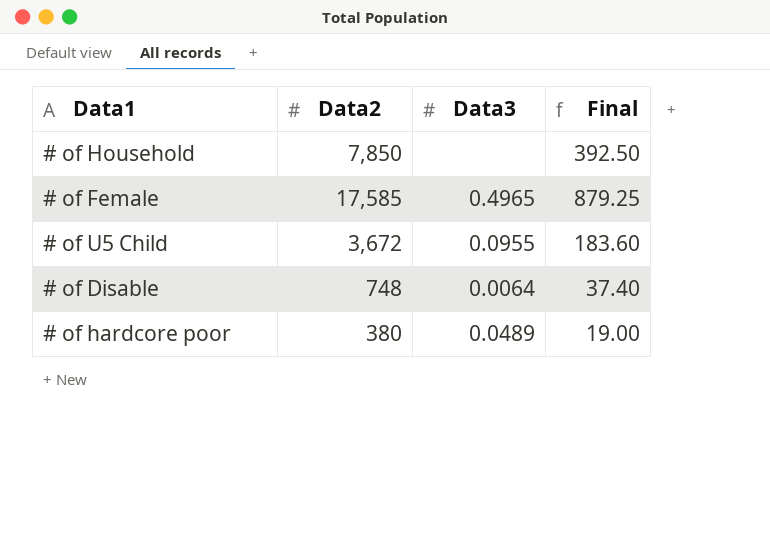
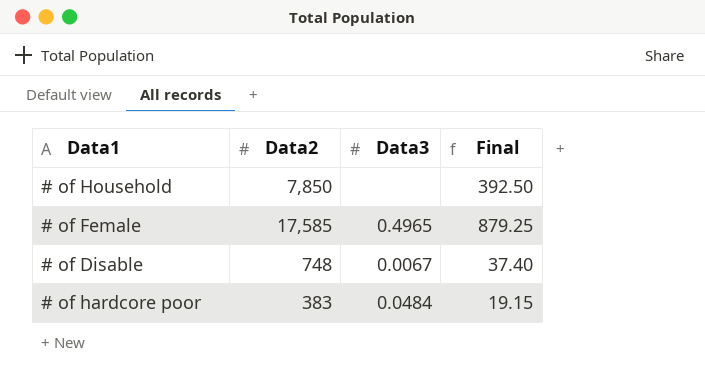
row # of U5 Child: 3,672 | 0.0955 | 183.60 -> none
# of Disable | Data3: 0.0064 -> 0.0067
# of hardcore poor | Data2: 380 -> 383
# of hardcore poor | Data3: 0.0489 -> 0.0484
# of hardcore poor | Final: 19.00 -> 19.15

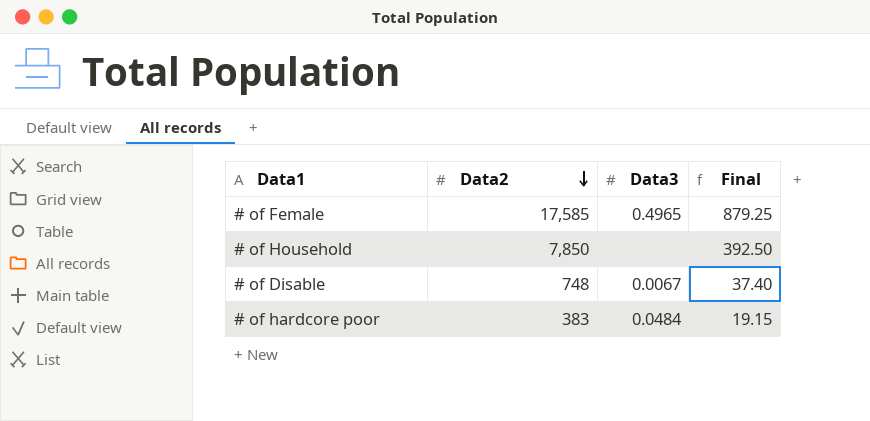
row order: none -> Data2 descending

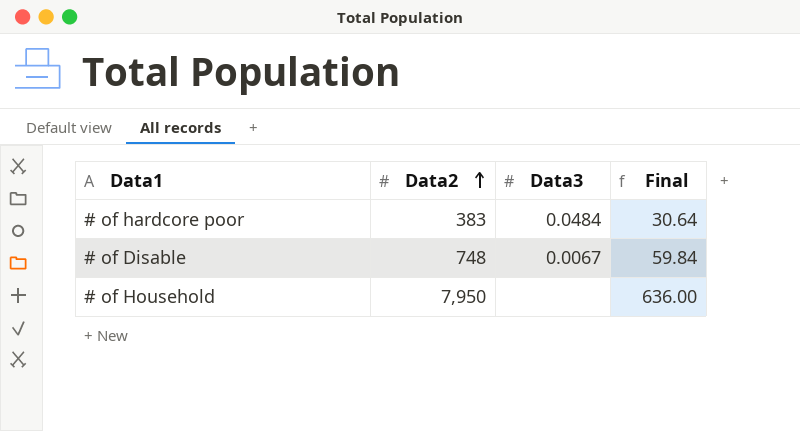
row order: Data2 descending -> Data2 ascending
column Final | formula: [Data2] * 0.05 -> [Data2] * 0.08
row # of Female: 17,585 | 0.4965 | 879.25 -> none
# of Household | Data2: 7,850 -> 7,950

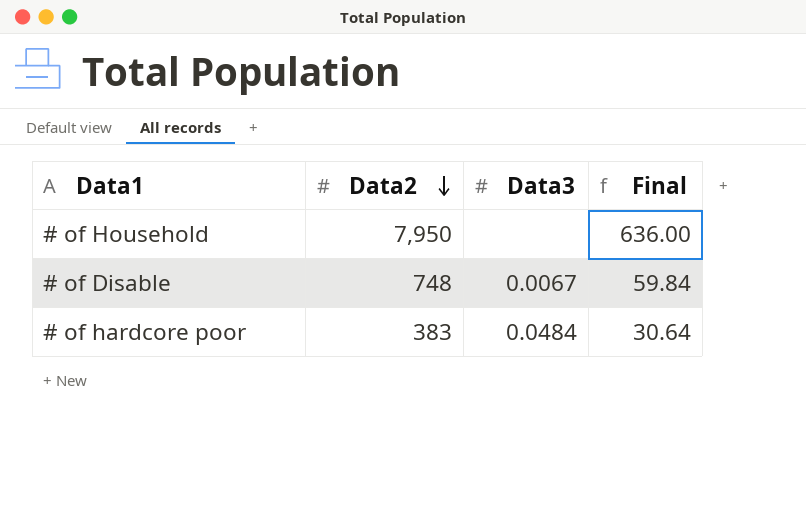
row order: Data2 ascending -> Data2 descending

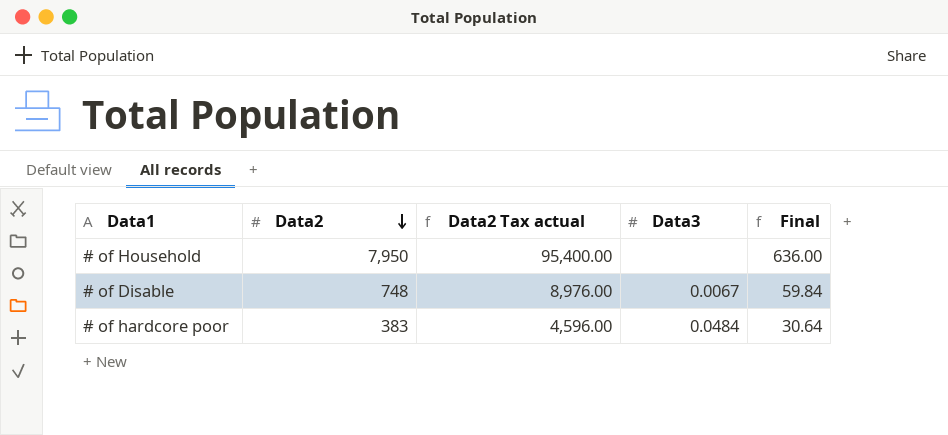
column Data2 Tax actual | formula: none -> [Data2] * 12

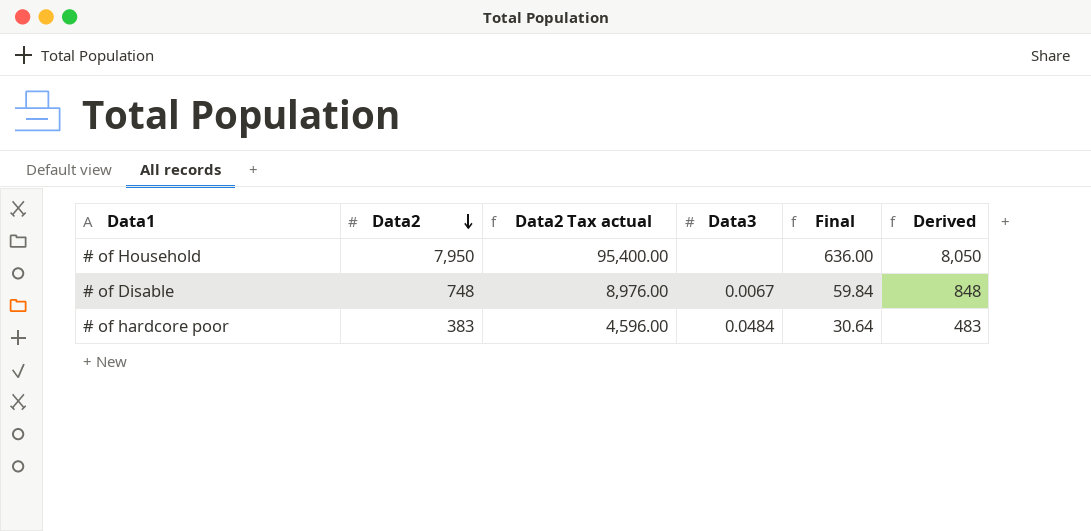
column Derived | formula: none -> [Data2] + 100

